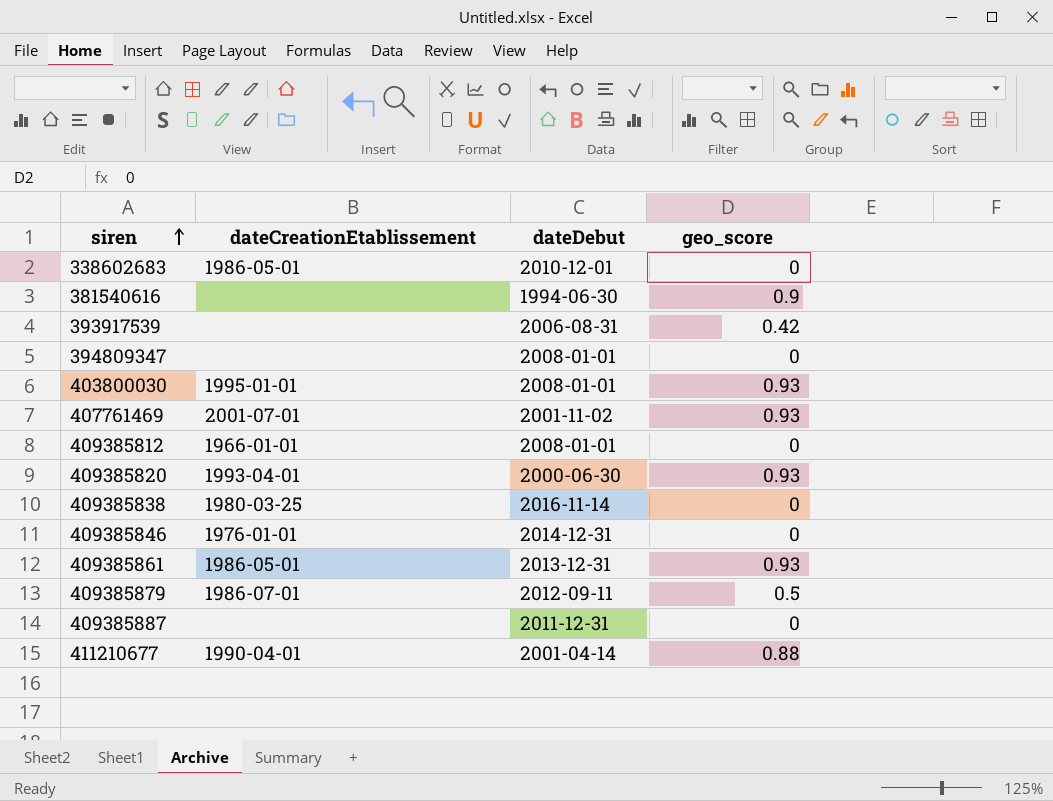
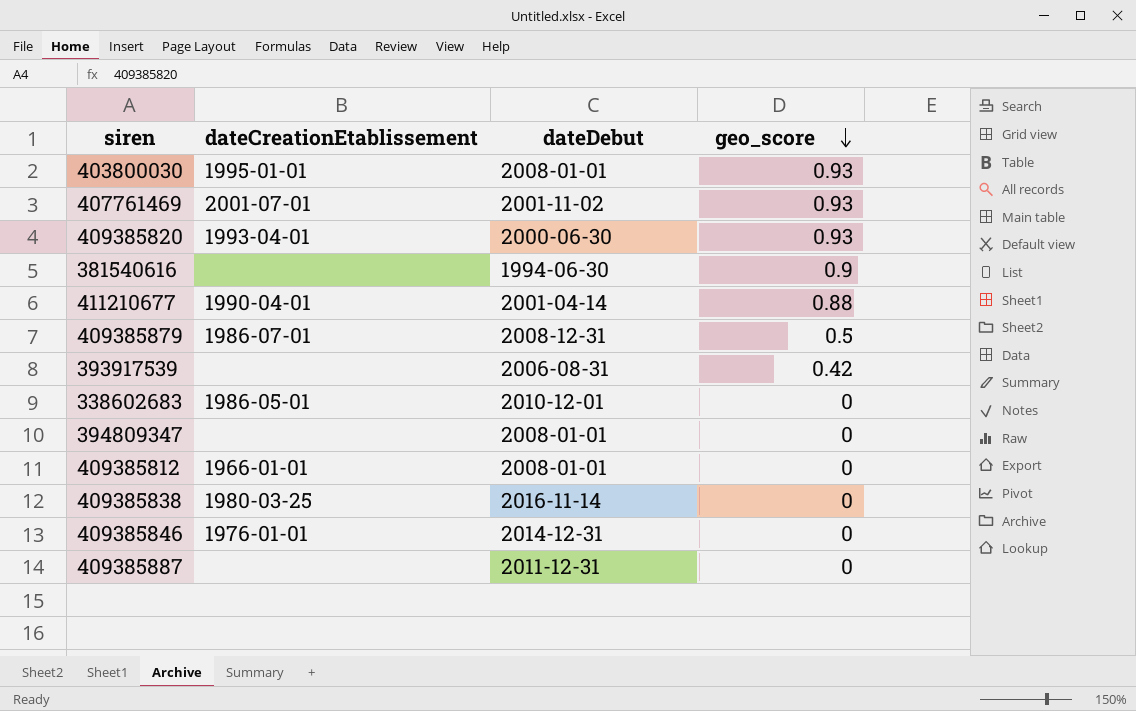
row order: siren ascending -> geo_score descending
row 409385861: 1986-05-01 | 2013-12-31 | 0.93 -> none
409385879 | dateDebut: 2012-09-11 -> 2008-12-31

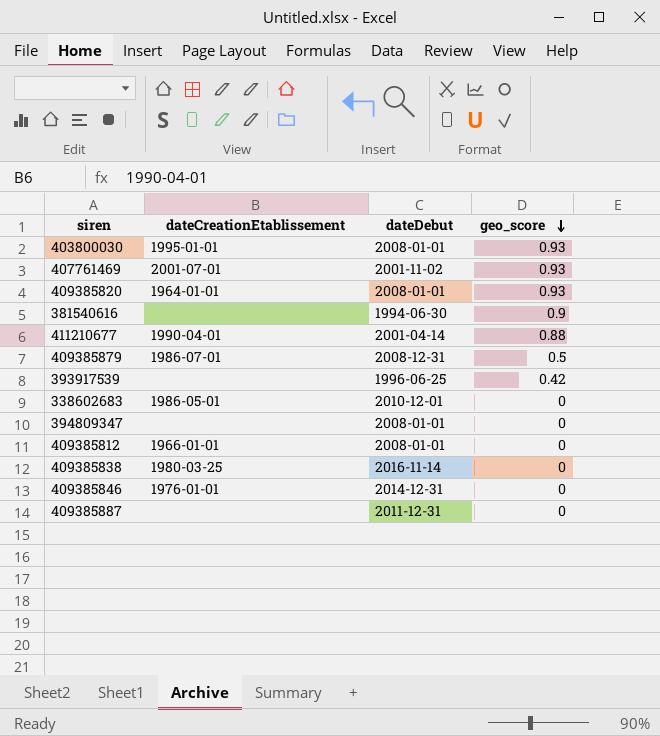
409385820 | dateCreationEtablissement: 1993-04-01 -> 1964-01-01
409385820 | dateDebut: 2000-06-30 -> 2008-01-01
393917539 | dateDebut: 2006-08-31 -> 1996-06-25

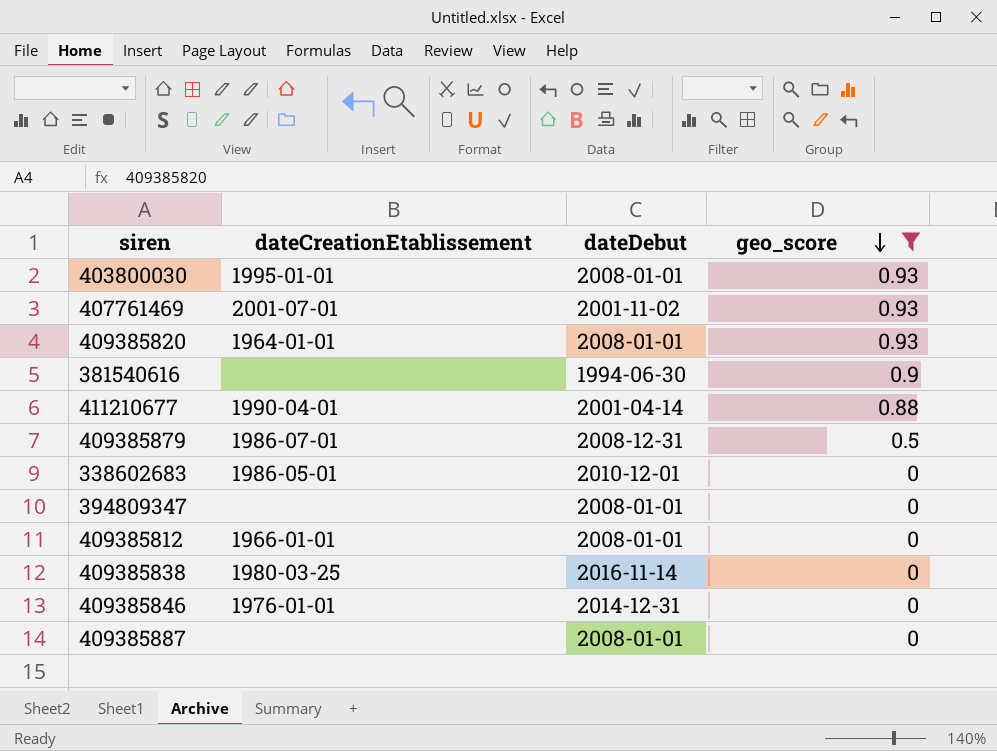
filter: none -> geo_score != 0.42
409385887 | dateDebut: 2011-12-31 -> 2008-01-01

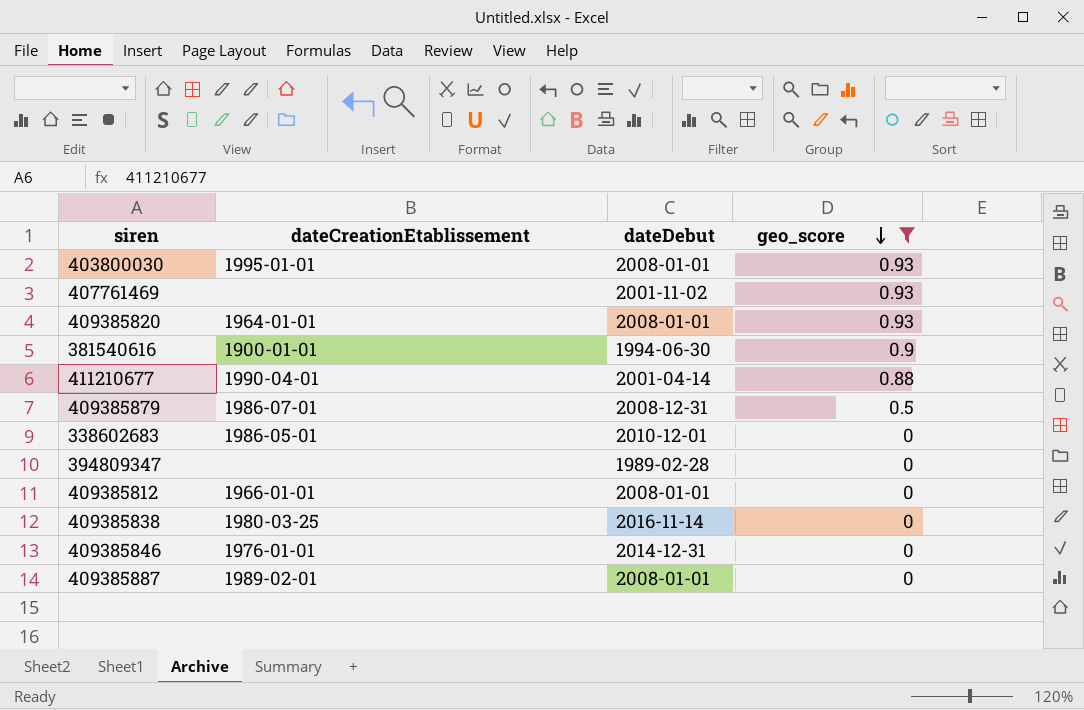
407761469 | dateCreationEtablissement: 2001-07-01 -> none
381540616 | dateCreationEtablissement: none -> 1900-01-01
394809347 | dateDebut: 2008-01-01 -> 1989-02-28
409385887 | dateCreationEtablissement: none -> 1989-02-01

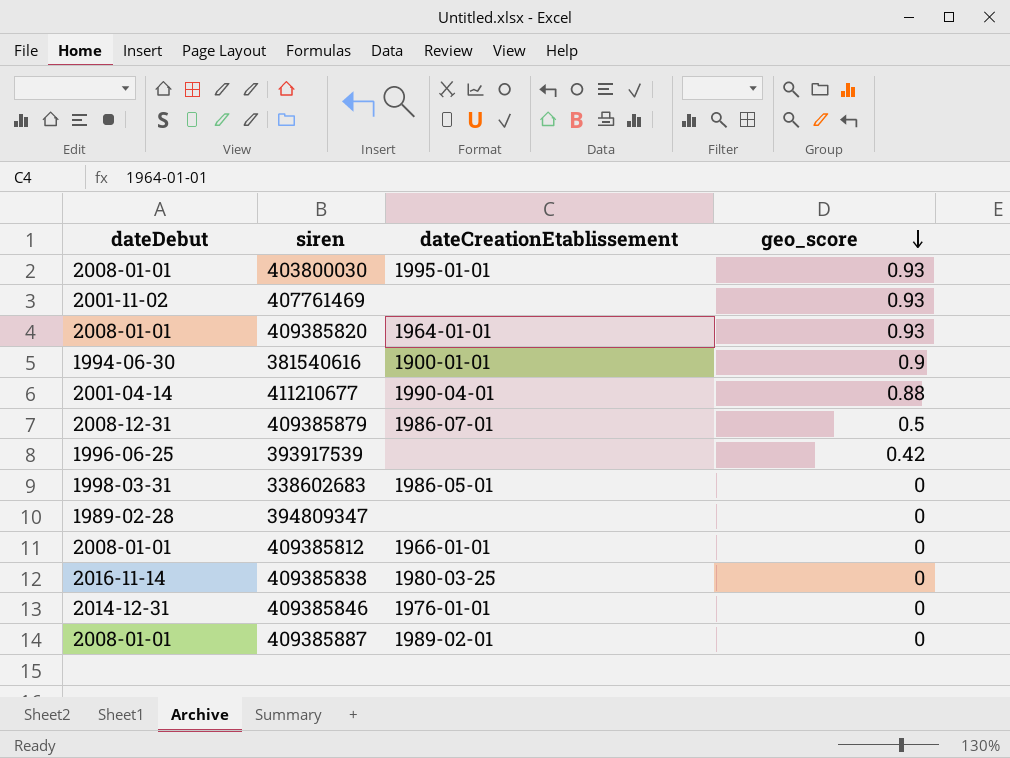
filter: geo_score != 0.42 -> none
column dateDebut | position: 3 -> 1
338602683 | dateDebut: 2010-12-01 -> 1998-03-31

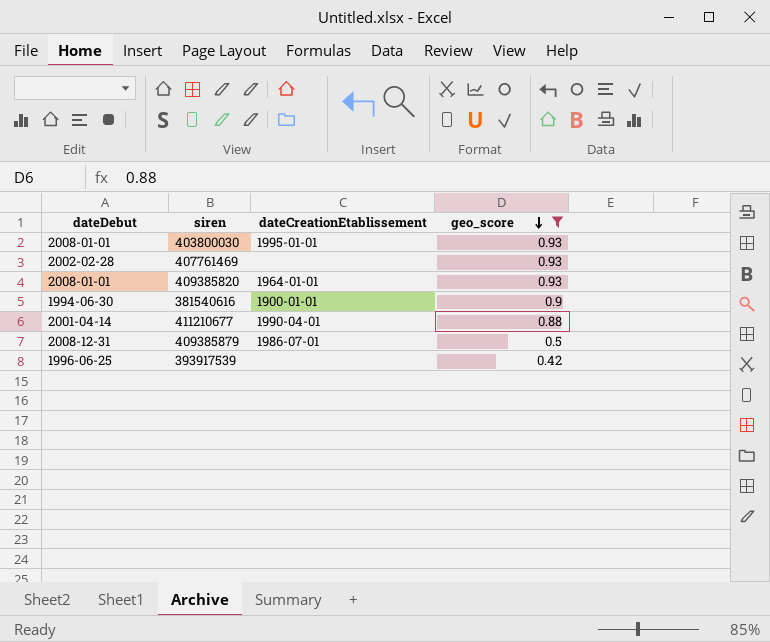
filter: none -> geo_score != 0
407761469 | dateDebut: 2001-11-02 -> 2002-02-28

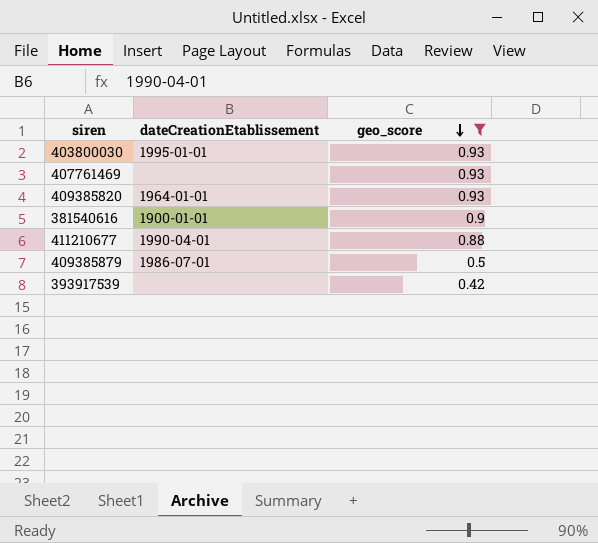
column dateDebut | position: 1 -> none

